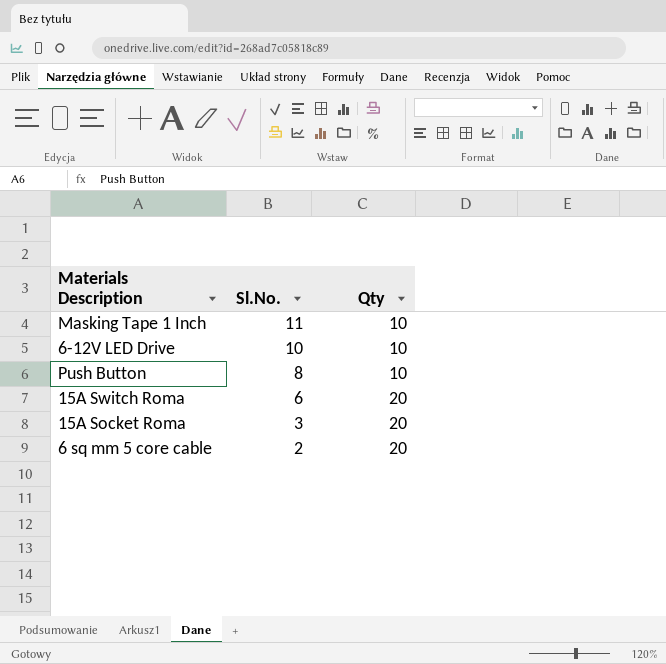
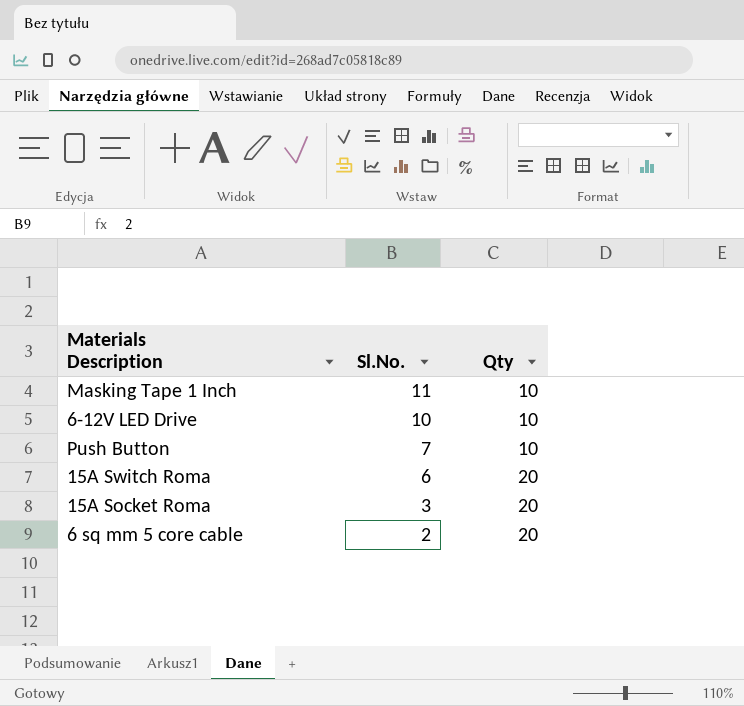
Push Button | Sl.No.: 8 -> 7

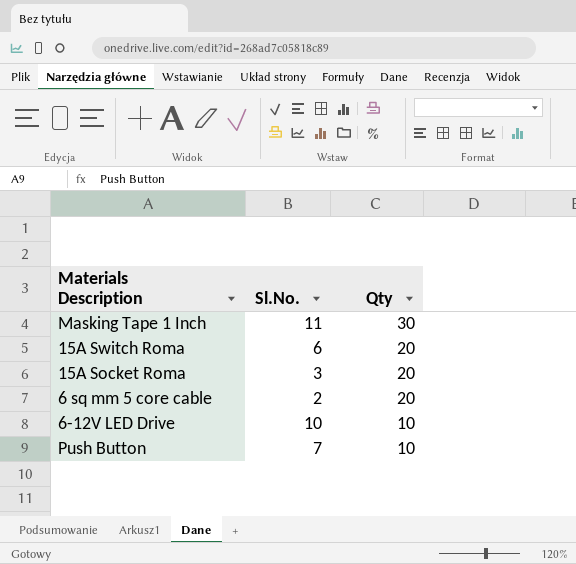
row order: Sl.No. descending -> Qty descending
Masking Tape 1 Inch | Qty: 10 -> 30

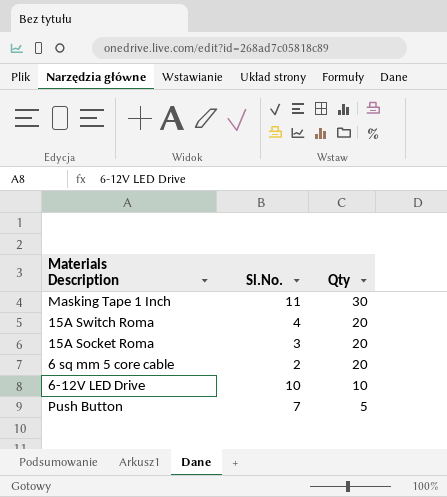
15A Switch Roma | Sl.No.: 6 -> 4
Push Button | Qty: 10 -> 5

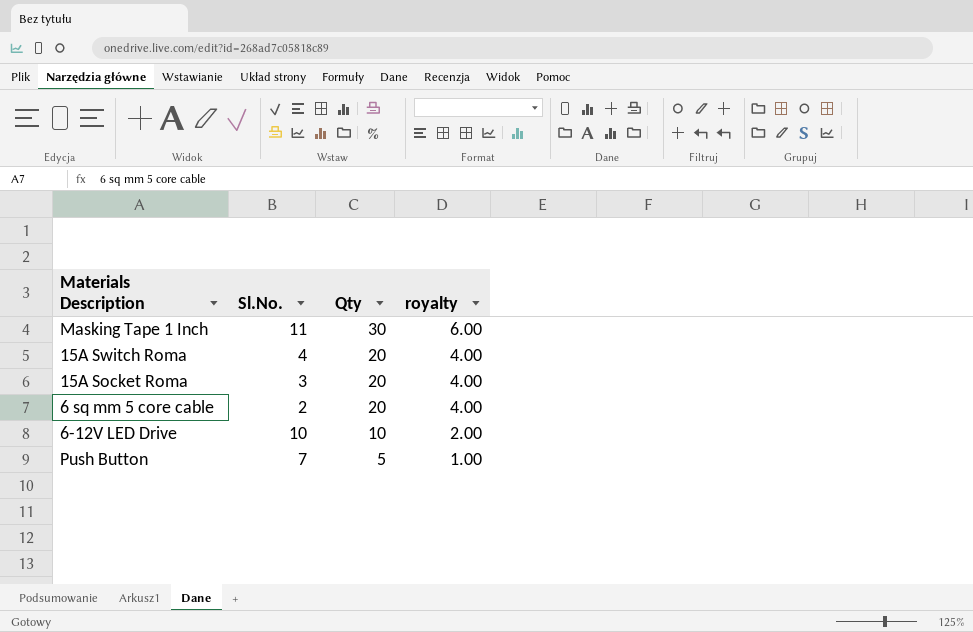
column royalty | formula: none -> [Qty] * 0.2

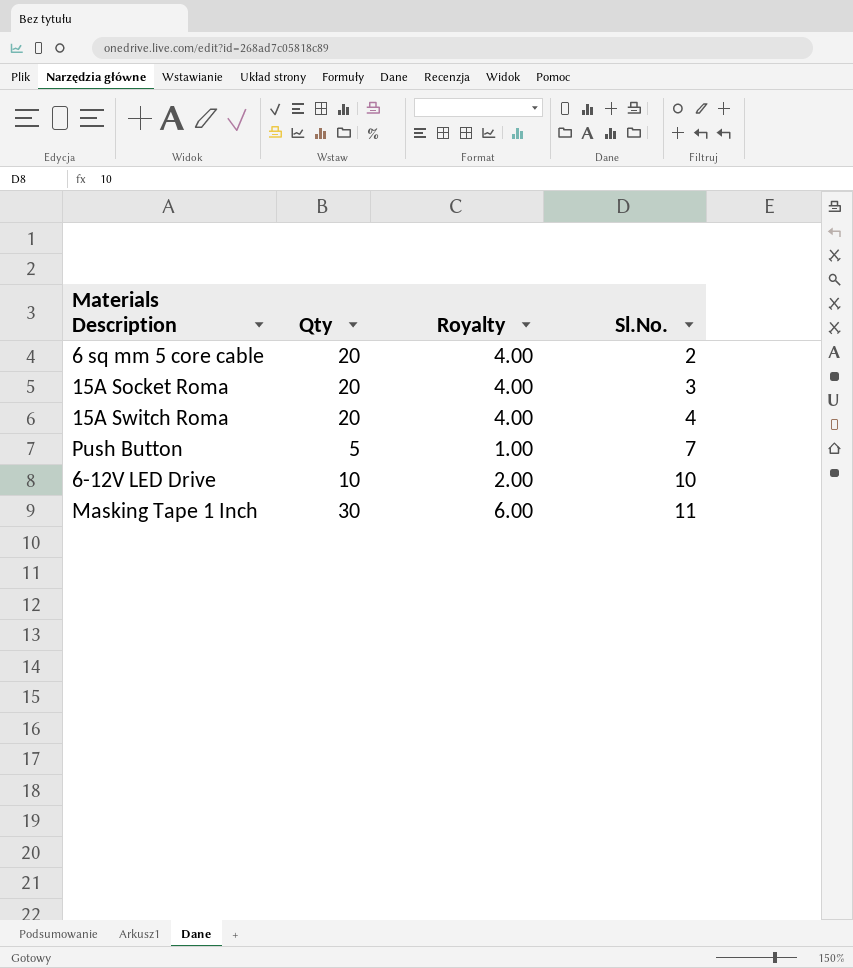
row order: Qty descending -> Sl.No. ascending
column name: royalty -> Royalty
column Sl.No. | position: 2 -> 4

